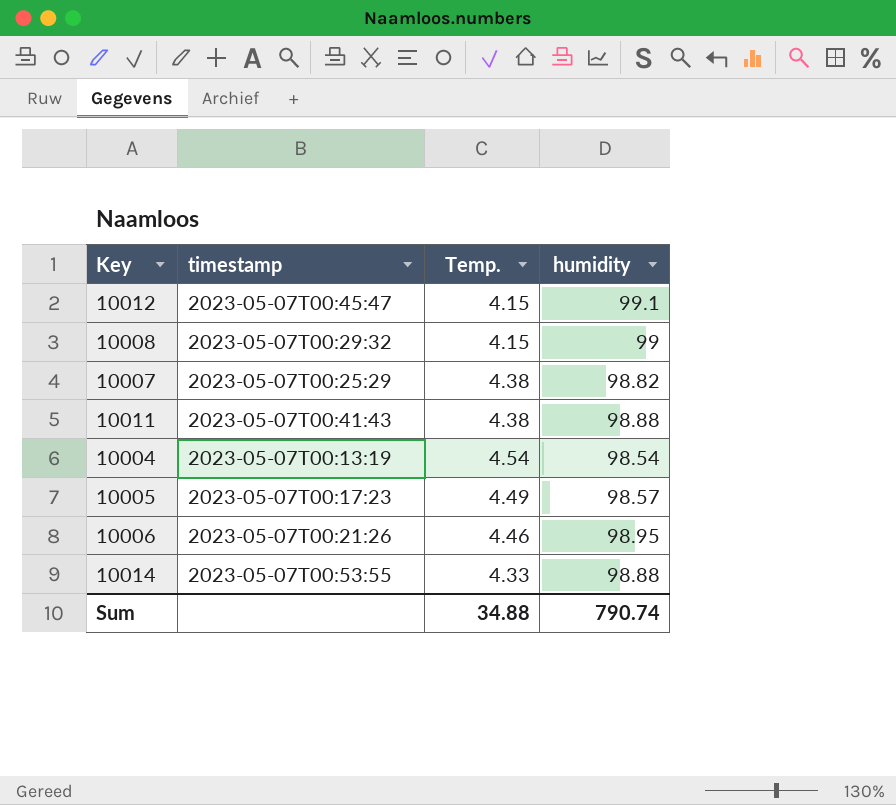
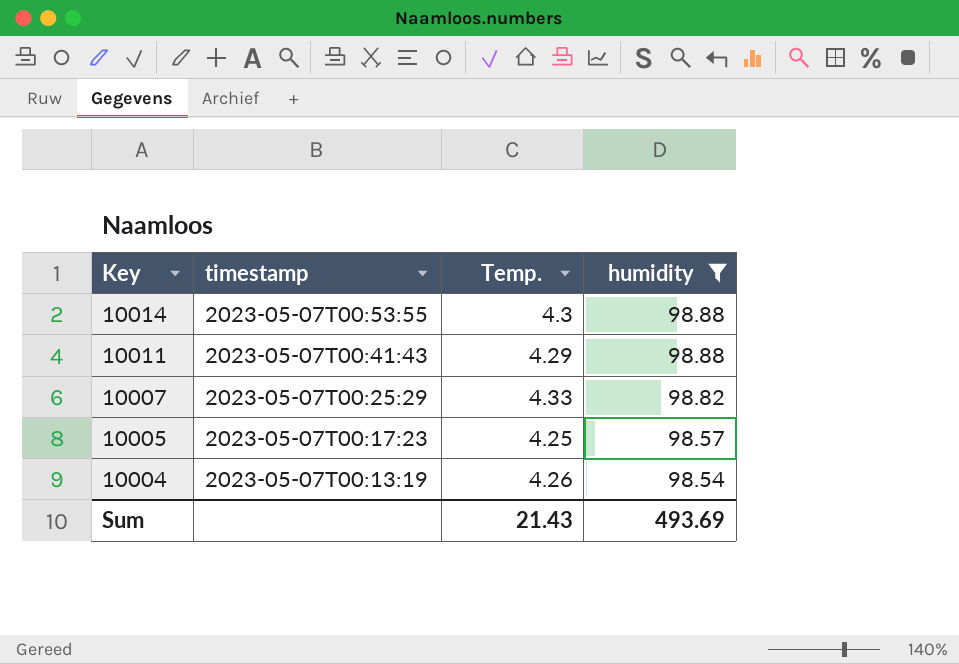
filter: none -> humidity <= 98.88
row order: none -> Key descending
10014 | Temp.: 4.33 -> 4.3
10011 | Temp.: 4.38 -> 4.29
10007 | Temp.: 4.38 -> 4.33
10005 | Temp.: 4.49 -> 4.25
10004 | Temp.: 4.54 -> 4.26
Sum | Temp.: 34.88 -> 21.43
Sum | humidity: 790.74 -> 493.69

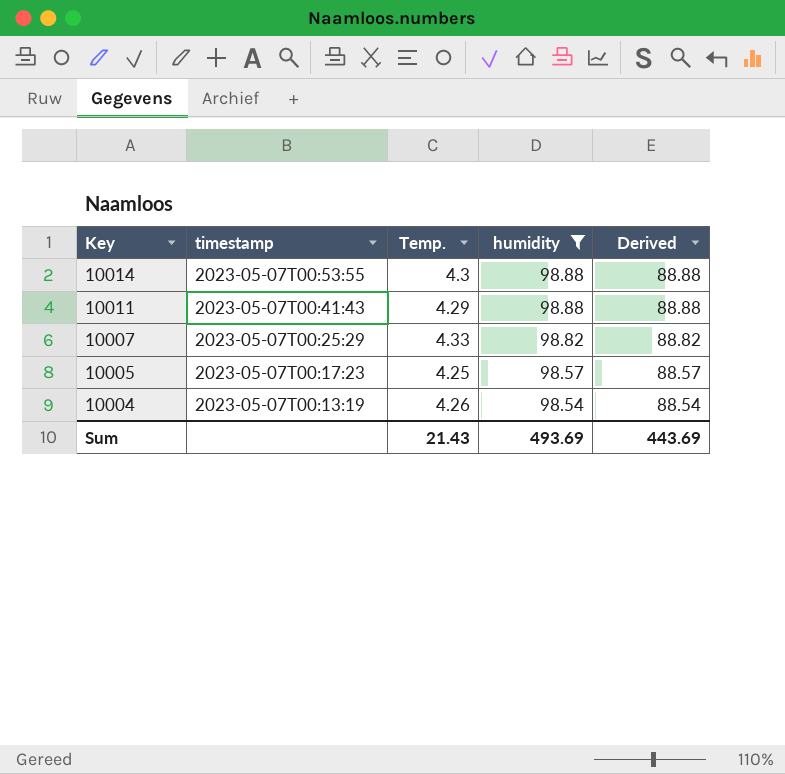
column Derived | formula: none -> [humidity] - 10

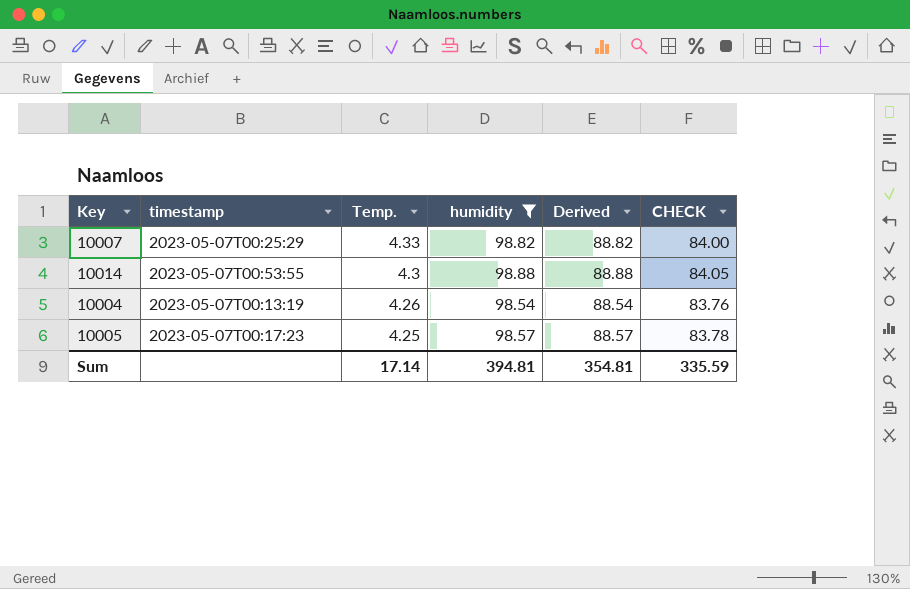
row order: Key descending -> Temp. descending
column CHECK | formula: none -> [humidity] * 0.85
row 10011: 2023-05-07T00:41:43 | 4.29 | 98.88 | 88.88 -> none
Sum | Temp.: 21.43 -> 17.14
Sum | humidity: 493.69 -> 394.81
Sum | Derived: 443.69 -> 354.81

